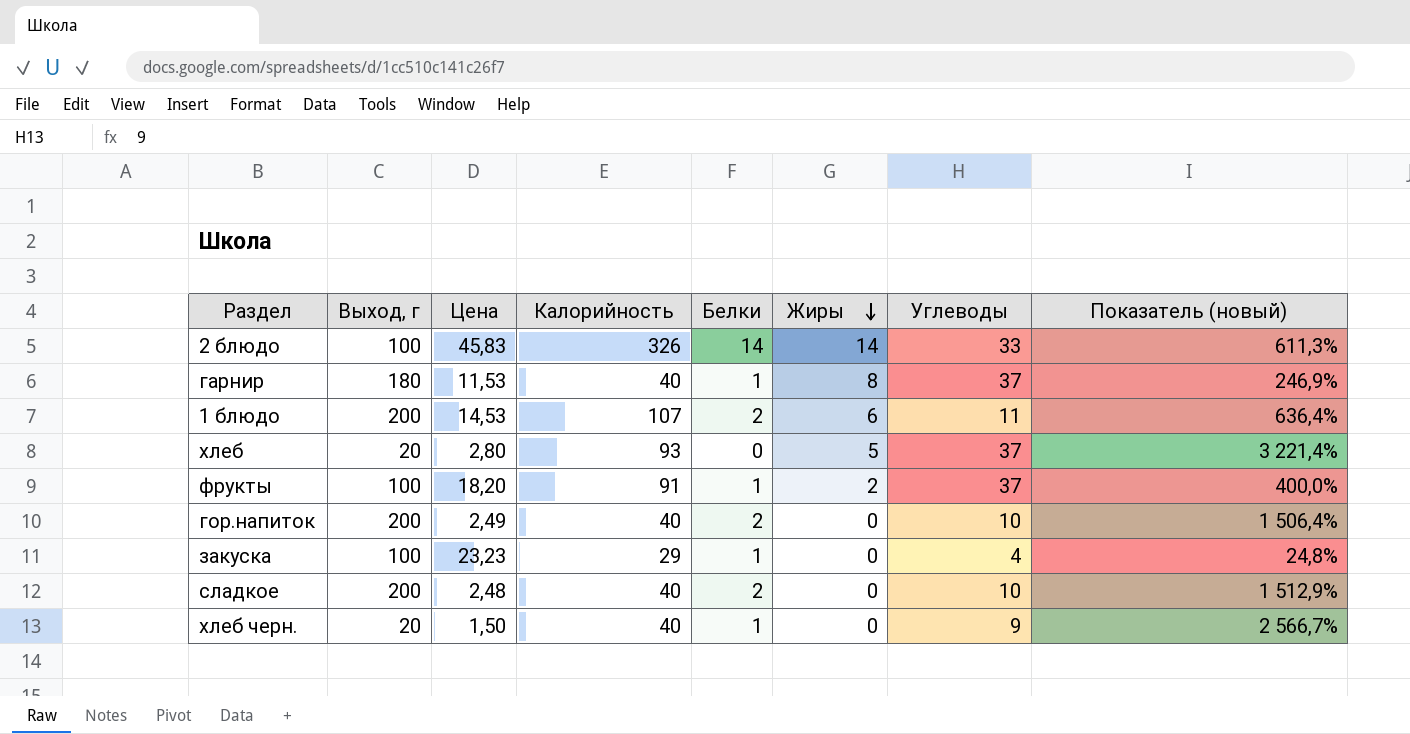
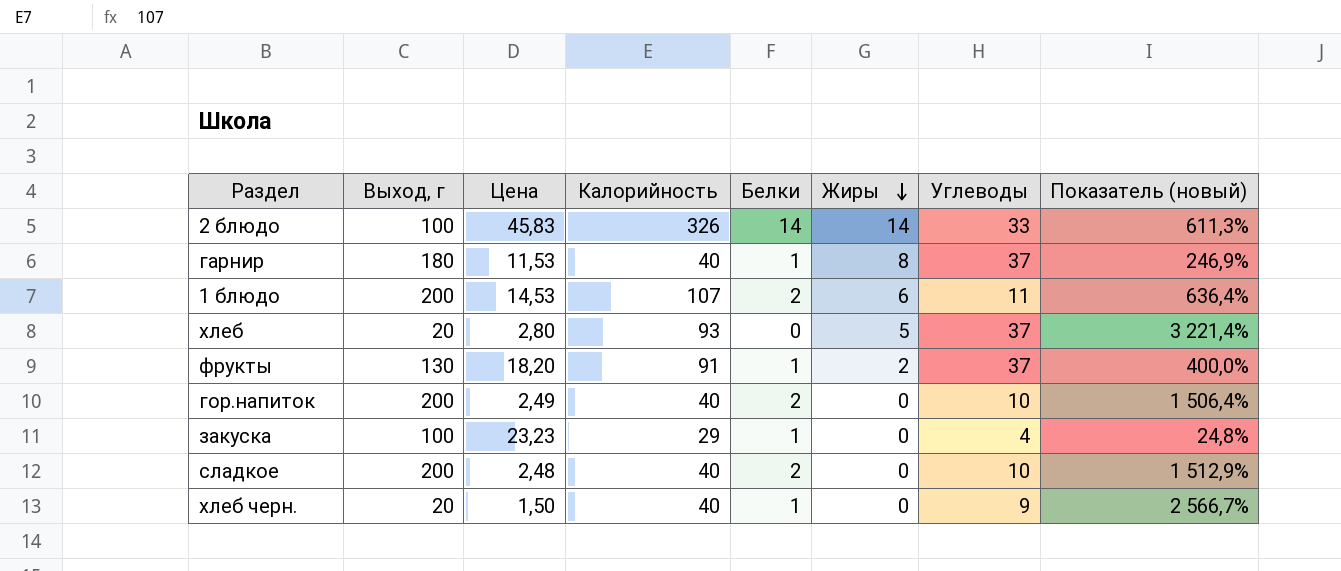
фрукты | Выход, г: 100 -> 130

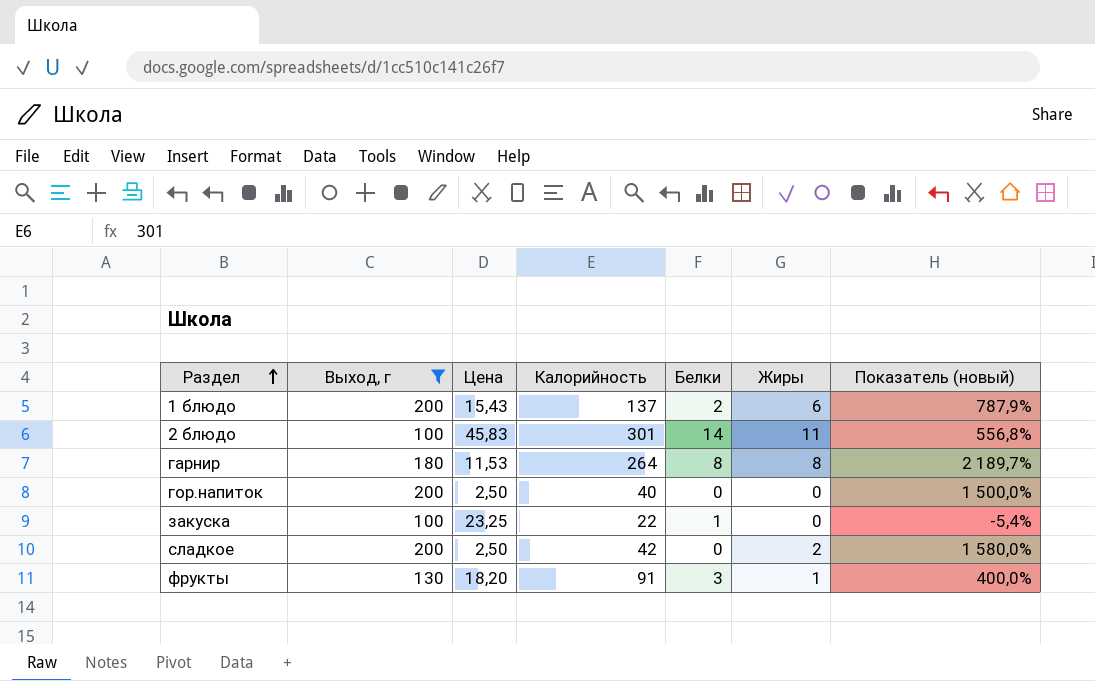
filter: none -> Выход, г != 20
row order: Жиры descending -> Раздел ascending
column Углеводы | position: 7 -> none
1 блюдо | Цена: 14,53 -> 15,43
1 блюдо | Калорийность: 107 -> 137
1 блюдо | Показатель (новый): 636,4% -> 787,9%
2 блюдо | Калорийность: 326 -> 301
2 блюдо | Жиры: 14 -> 11
2 блюдо | Показатель (новый): 611,3% -> 556,8%
гарнир | Калорийность: 40 -> 264
гарнир | Белки: 1 -> 8
гарнир | Показатель (новый): 246,9% -> 2 189,7%
гор.напиток | Цена: 2,49 -> 2,50
гор.напиток | Белки: 2 -> 0
гор.напиток | Показатель (новый): 1 506,4% -> 1 500,0%
закуска | Цена: 23,23 -> 23,25
закуска | Калорийность: 29 -> 22
закуска | Показатель (новый): 24,8% -> -5,4%
сладкое | Цена: 2,48 -> 2,50
сладкое | Калорийность: 40 -> 42
сладкое | Белки: 2 -> 0
сладкое | Жиры: 0 -> 2
сладкое | Показатель (новый): 1 512,9% -> 1 580,0%
фрукты | Белки: 1 -> 3
фрукты | Жиры: 2 -> 1

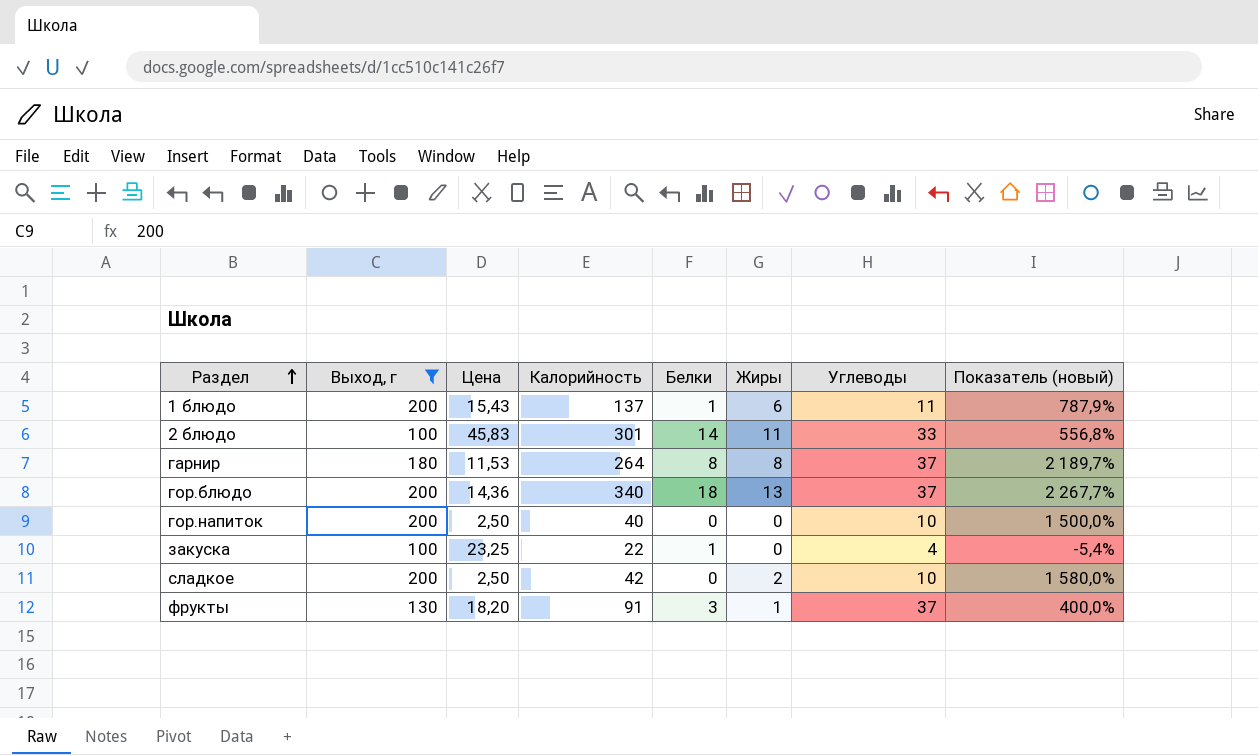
column Углеводы | position: none -> 7
1 блюдо | Белки: 2 -> 1
row гор.блюдо: none -> 200 | 14,36 | 340 | 18 | 13 | 37 | 2 267,7%

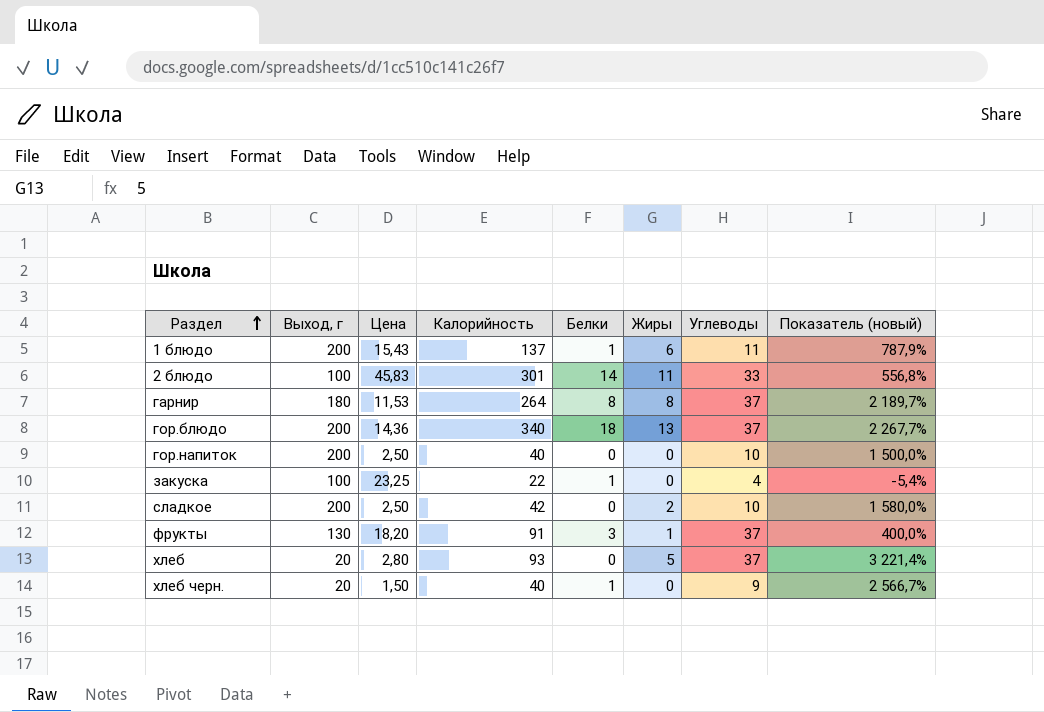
filter: Выход, г != 20 -> none

